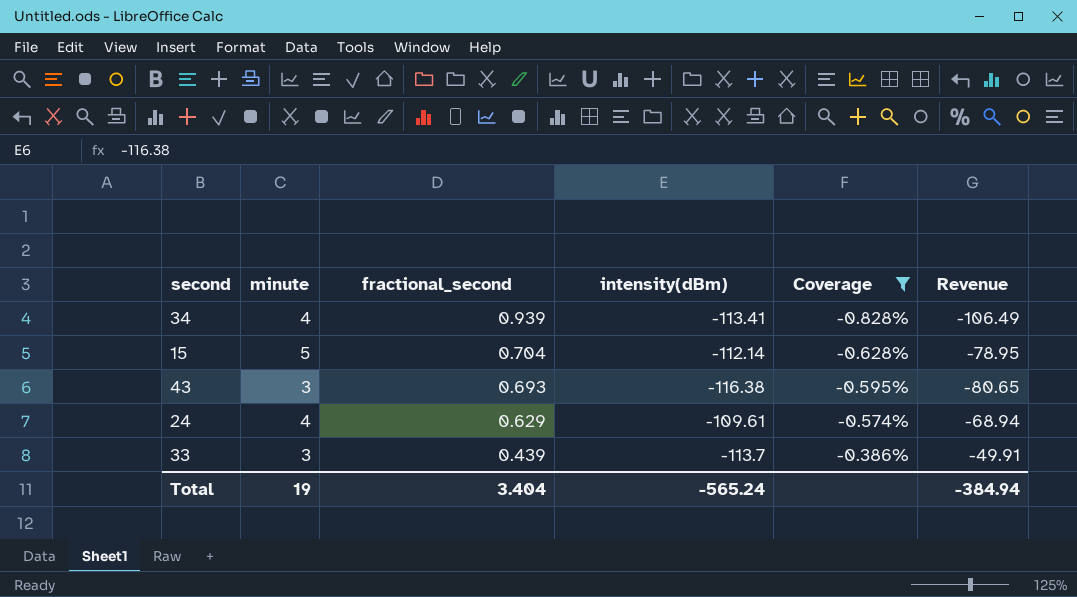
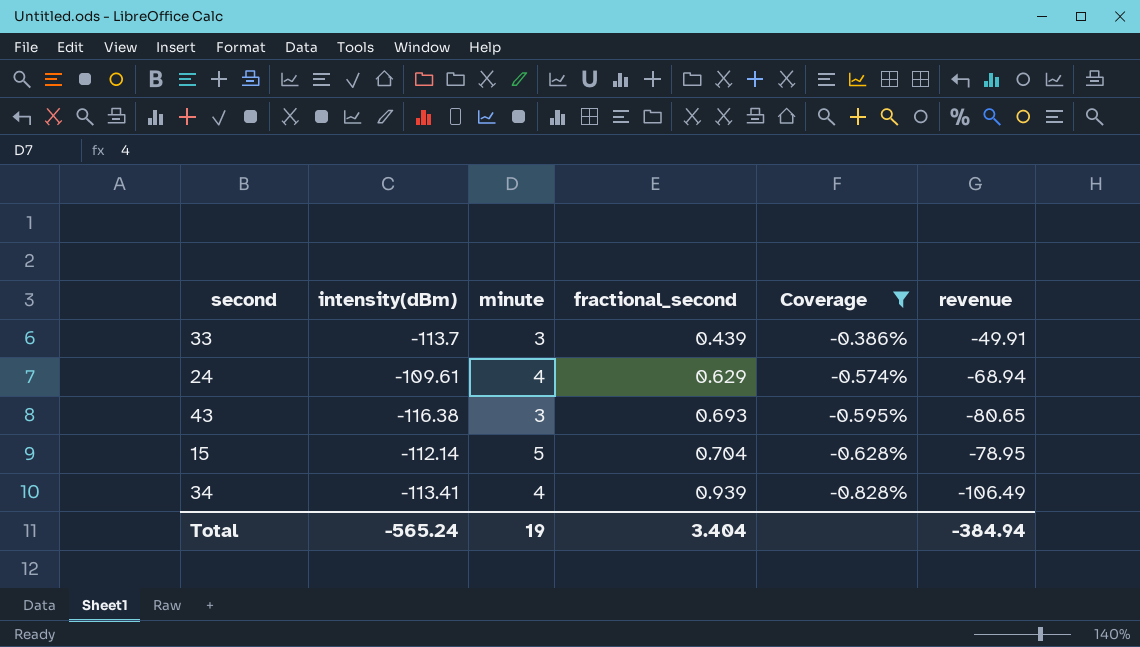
row order: fractional_second descending -> fractional_second ascending
column intensity(dBm) | position: 4 -> 2
column name: Revenue -> revenue

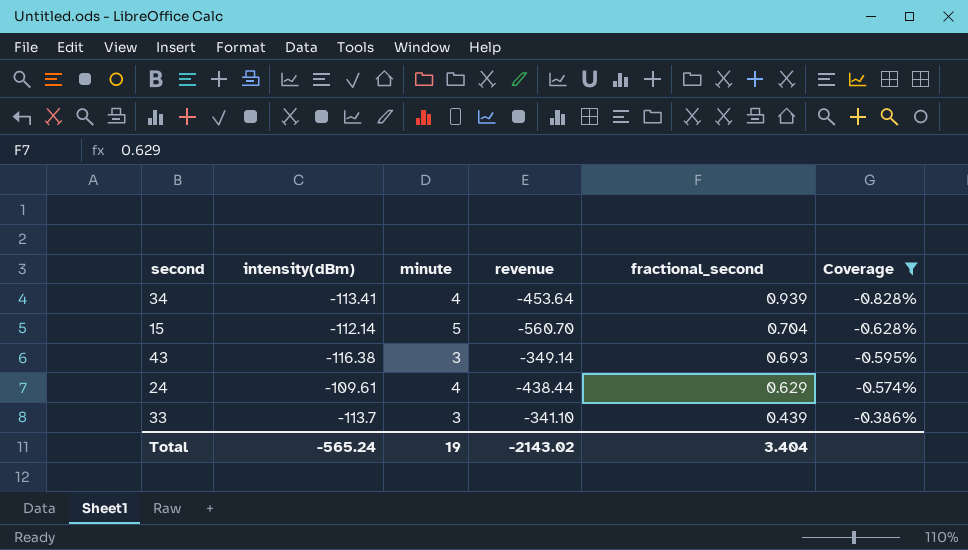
row order: fractional_second ascending -> fractional_second descending
column revenue | formula: [intensity(dBm)] * [fractional_second] -> [intensity(dBm)] * [minute]
column revenue | position: 6 -> 4
Total | revenue: -384.94 -> -2143.02

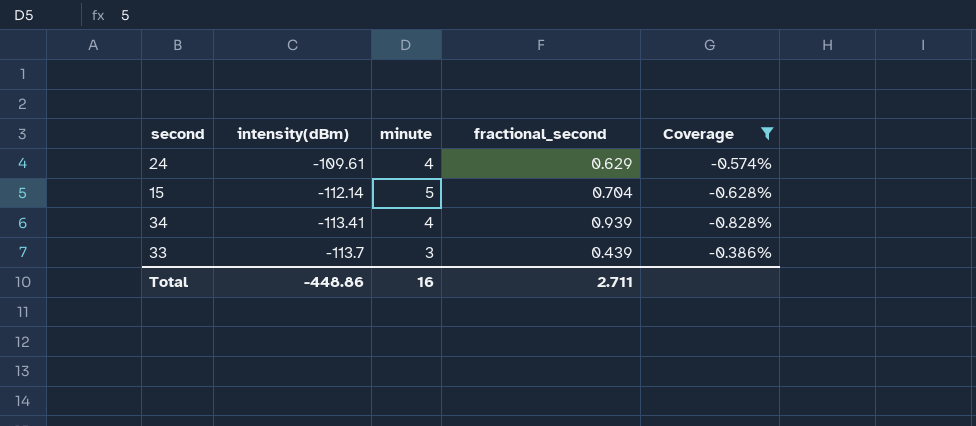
row order: fractional_second descending -> intensity(dBm) descending
column revenue | formula: [intensity(dBm)] * [minute] -> none
row 43: -116.38 | 3 | -349.14 | 0.693 | -0.595% -> none
Total | intensity(dBm): -565.24 -> -448.86
Total | minute: 19 -> 16
Total | fractional_second: 3.404 -> 2.711

